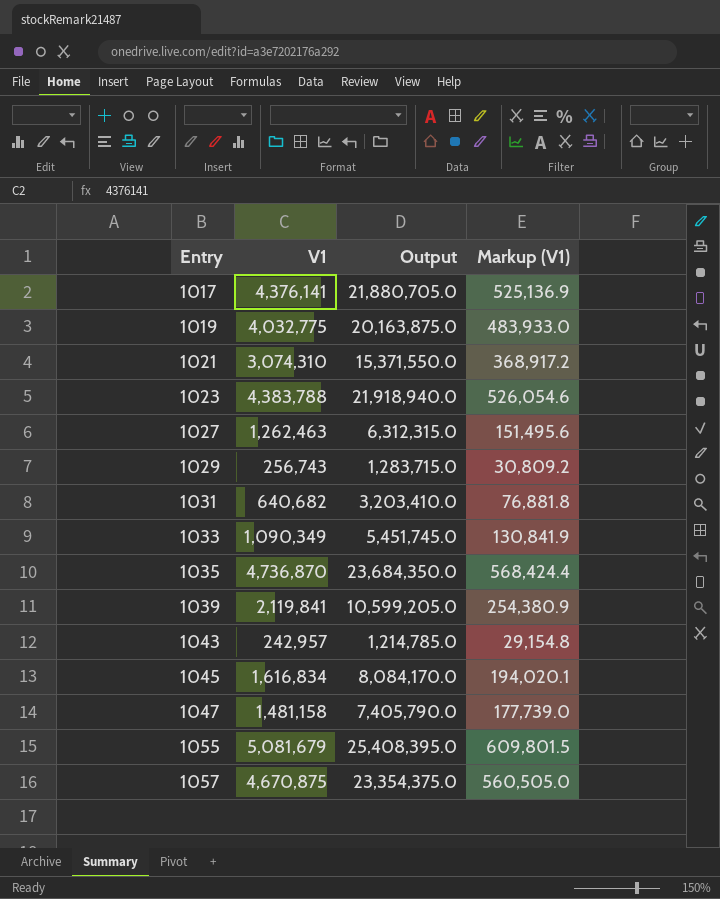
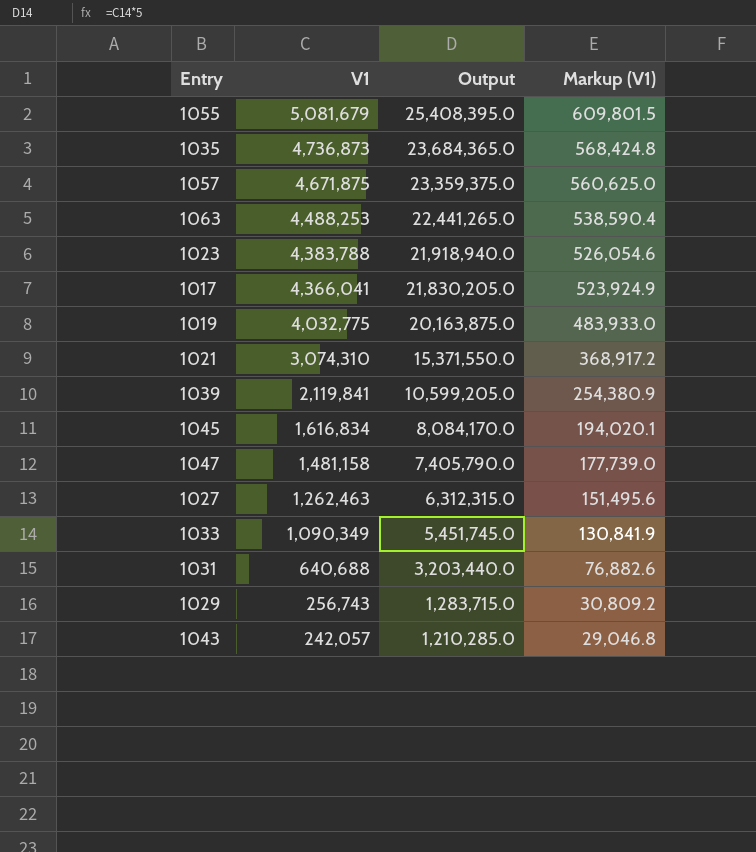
row order: Entry ascending -> V1 descending
1035 | V1: 4,736,870 -> 4,736,873
1035 | Output: 23,684,350.0 -> 23,684,365.0
1035 | Markup (V1): 568,424.4 -> 568,424.8
1057 | V1: 4,670,875 -> 4,671,875
1057 | Output: 23,354,375.0 -> 23,359,375.0
1057 | Markup (V1): 560,505.0 -> 560,625.0
row 1063: none -> 4,488,253 | 22,441,265.0 | 538,590.4
1017 | V1: 4,376,141 -> 4,366,041
1017 | Output: 21,880,705.0 -> 21,830,205.0
1017 | Markup (V1): 525,136.9 -> 523,924.9
1031 | V1: 640,682 -> 640,688
1031 | Output: 3,203,410.0 -> 3,203,440.0
1031 | Markup (V1): 76,881.8 -> 76,882.6
1043 | V1: 242,957 -> 242,057
1043 | Output: 1,214,785.0 -> 1,210,285.0
1043 | Markup (V1): 29,154.8 -> 29,046.8

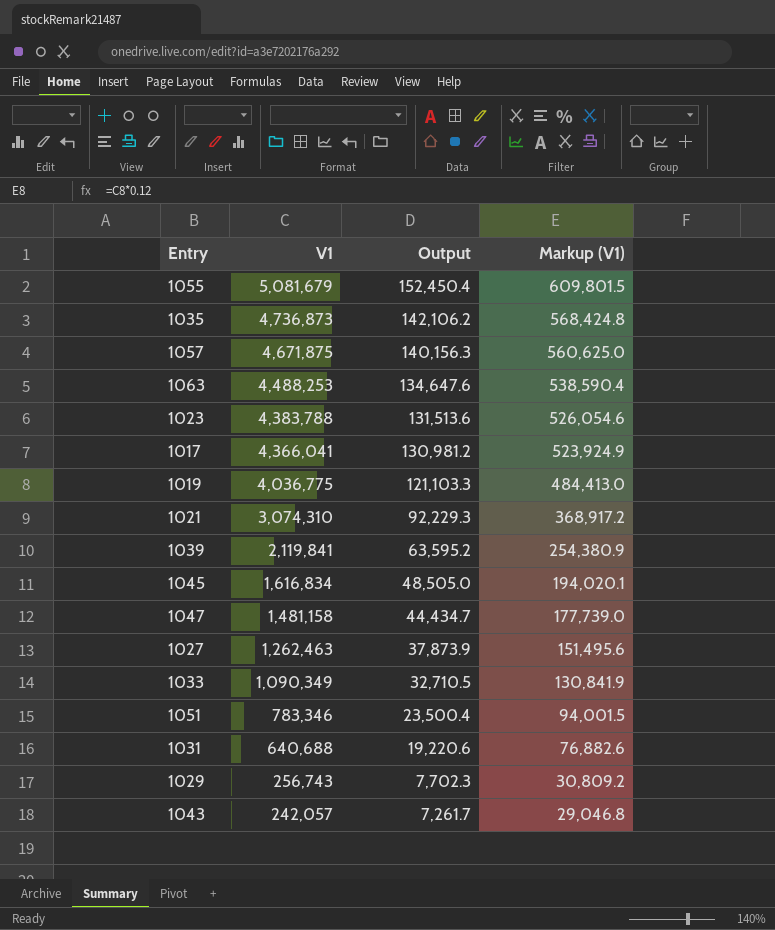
column Output | formula: [V1] * 5 -> [V1] * 0.03
1019 | V1: 4,032,775 -> 4,036,775
1019 | Markup (V1): 483,933.0 -> 484,413.0
row 1051: none -> 783,346 | 23,500.4 | 94,001.5

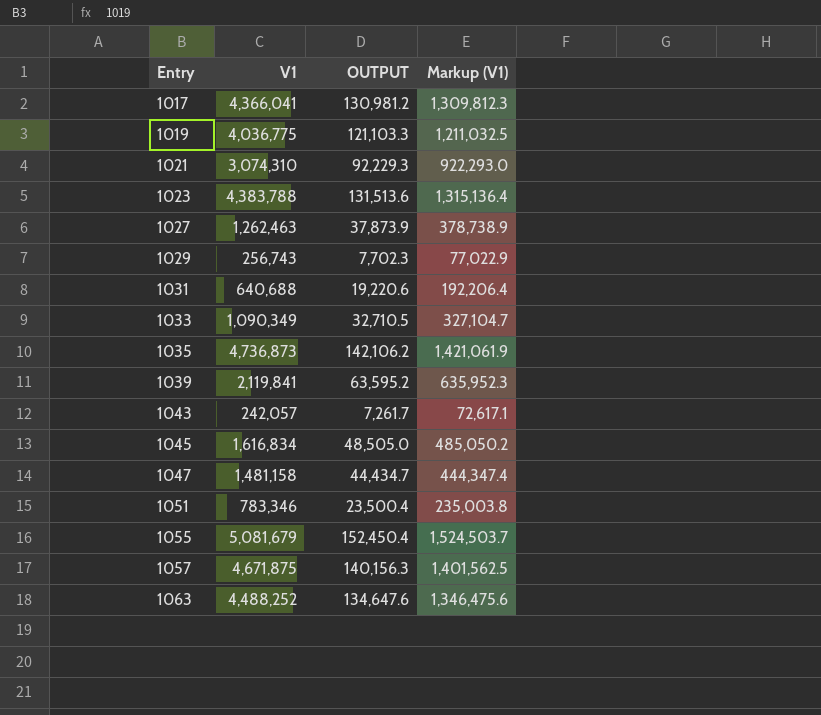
row order: V1 descending -> Entry ascending
column name: Output -> OUTPUT
column Markup (V1) | formula: [V1] * 0.12 -> [V1] * 0.3
1063 | V1: 4,488,253 -> 4,488,252

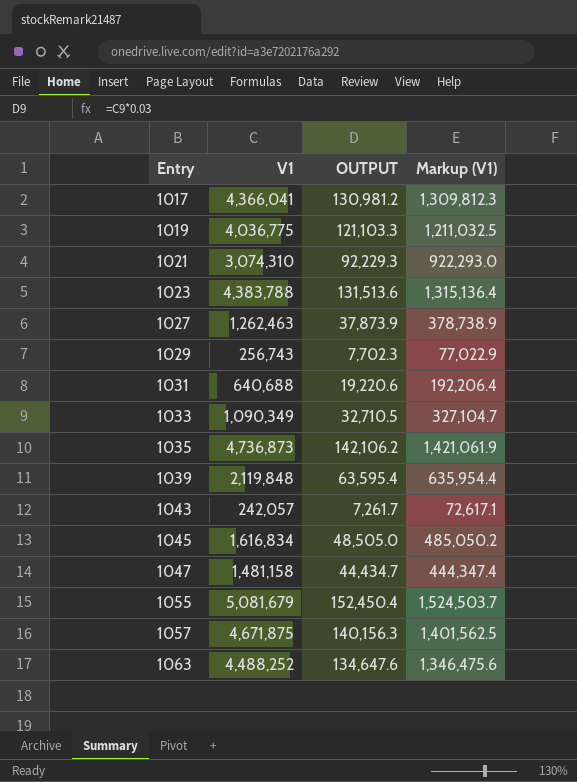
row 1051: 783,346 | 23,500.4 | 235,003.8 -> none
1039 | V1: 2,119,841 -> 2,119,848
1039 | OUTPUT: 63,595.2 -> 63,595.4
1039 | Markup (V1): 635,952.3 -> 635,954.4

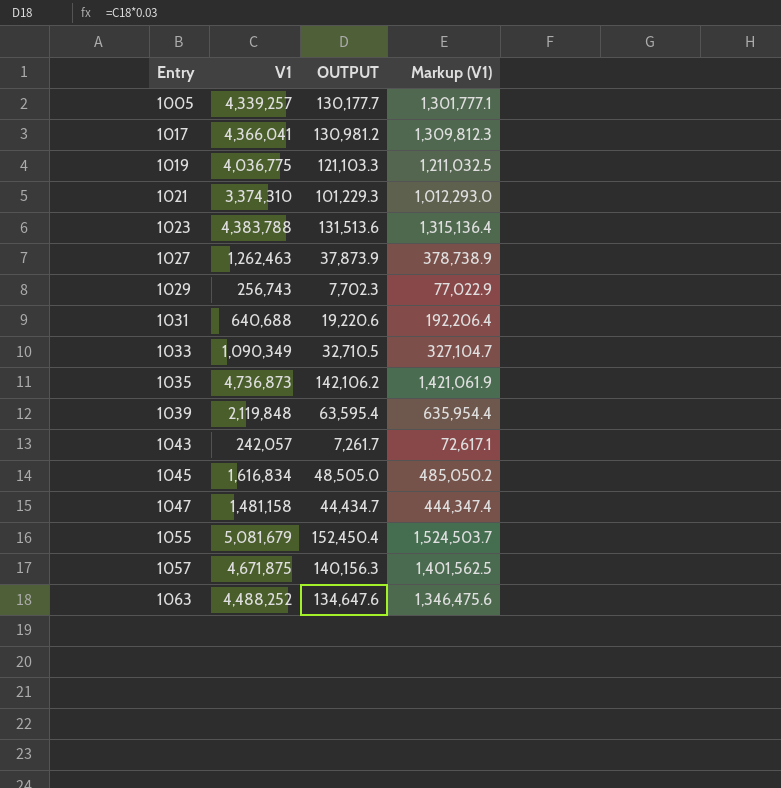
row 1005: none -> 4,339,257 | 130,177.7 | 1,301,777.1
1021 | V1: 3,074,310 -> 3,374,310
1021 | OUTPUT: 92,229.3 -> 101,229.3
1021 | Markup (V1): 922,293.0 -> 1,012,293.0

